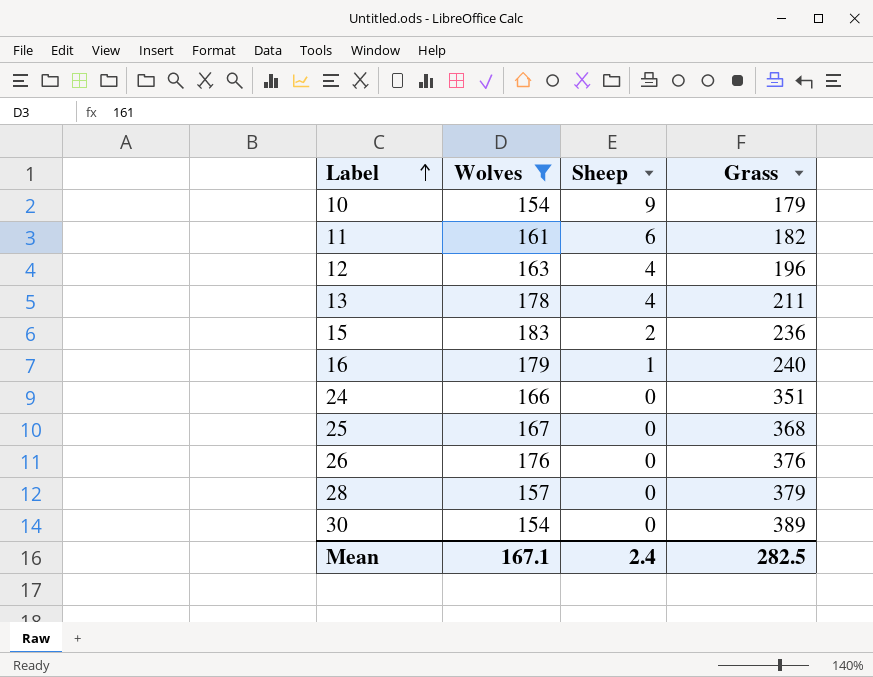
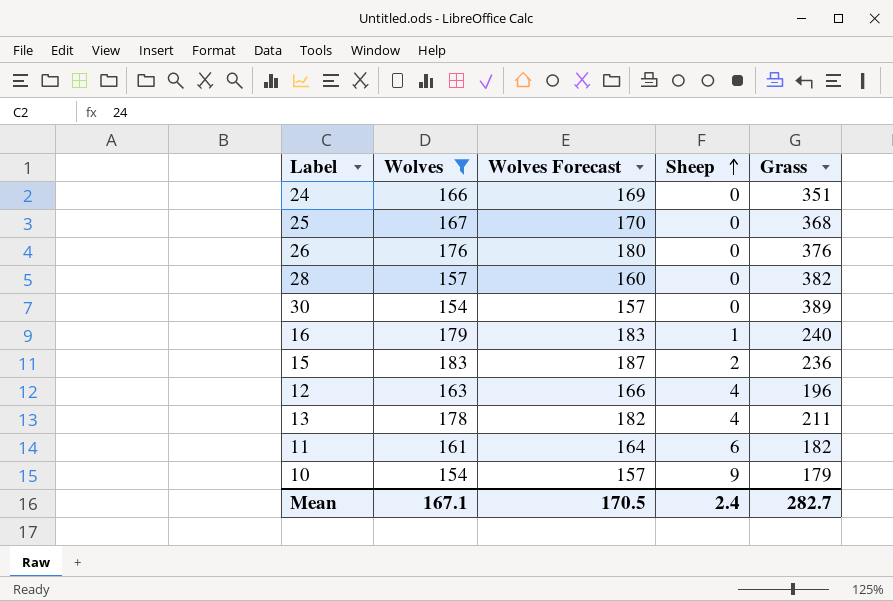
row order: Label ascending -> Sheep ascending
column Wolves Forecast | formula: none -> [Wolves] * 1.02
28 | Grass: 379 -> 382
Mean | Grass: 282.5 -> 282.7

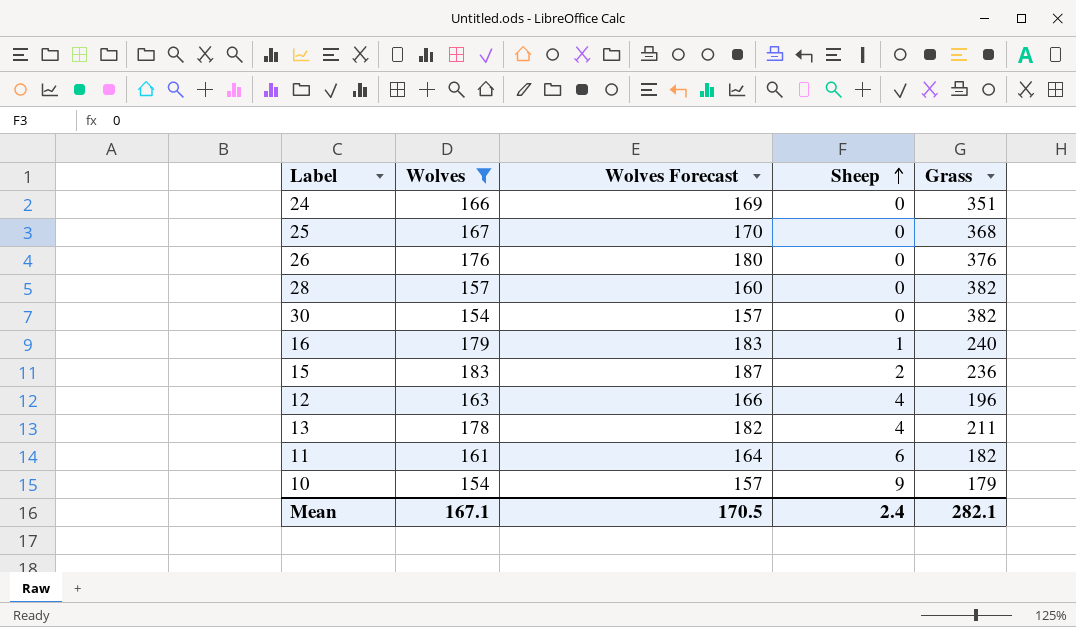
30 | Grass: 389 -> 382
Mean | Grass: 282.7 -> 282.1

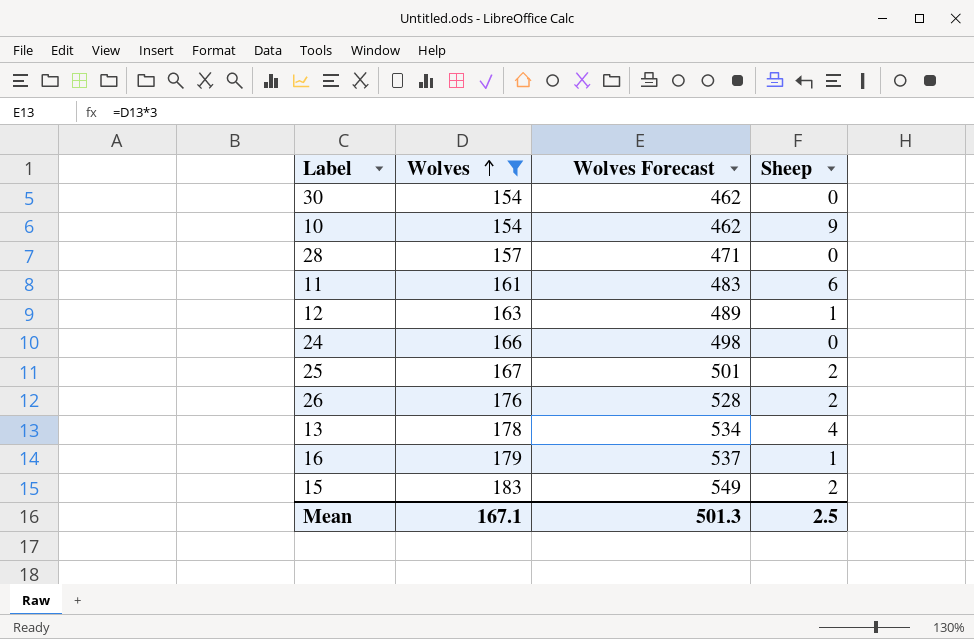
row order: Sheep ascending -> Wolves ascending
column Grass | position: 5 -> none
column Wolves Forecast | formula: [Wolves] * 1.02 -> [Wolves] * 3
12 | Sheep: 4 -> 1
25 | Sheep: 0 -> 2
26 | Sheep: 0 -> 2
Mean | Wolves Forecast: 170.5 -> 501.3
Mean | Sheep: 2.4 -> 2.5

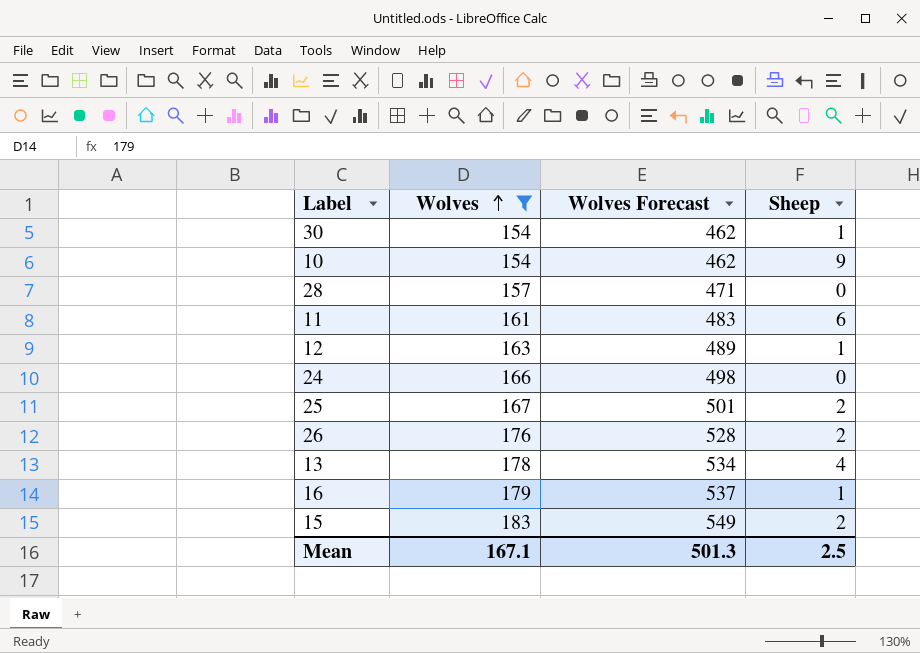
30 | Sheep: 0 -> 1

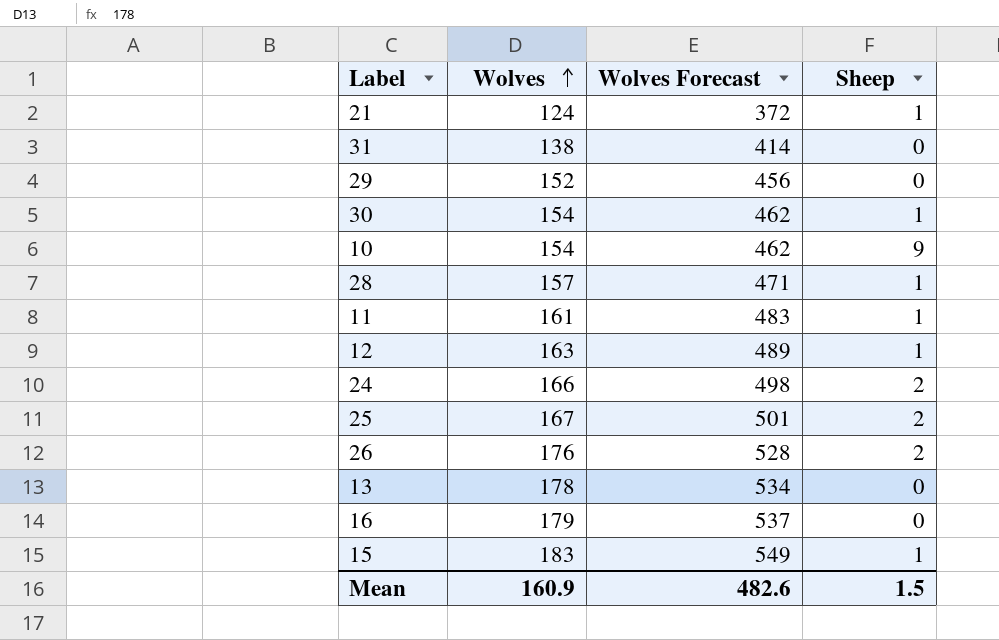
filter: Wolves >= 154 -> none
28 | Sheep: 0 -> 1
11 | Sheep: 6 -> 1
24 | Sheep: 0 -> 2
13 | Sheep: 4 -> 0
16 | Sheep: 1 -> 0
15 | Sheep: 2 -> 1
Mean | Wolves: 167.1 -> 160.9
Mean | Wolves Forecast: 501.3 -> 482.6
Mean | Sheep: 2.5 -> 1.5

